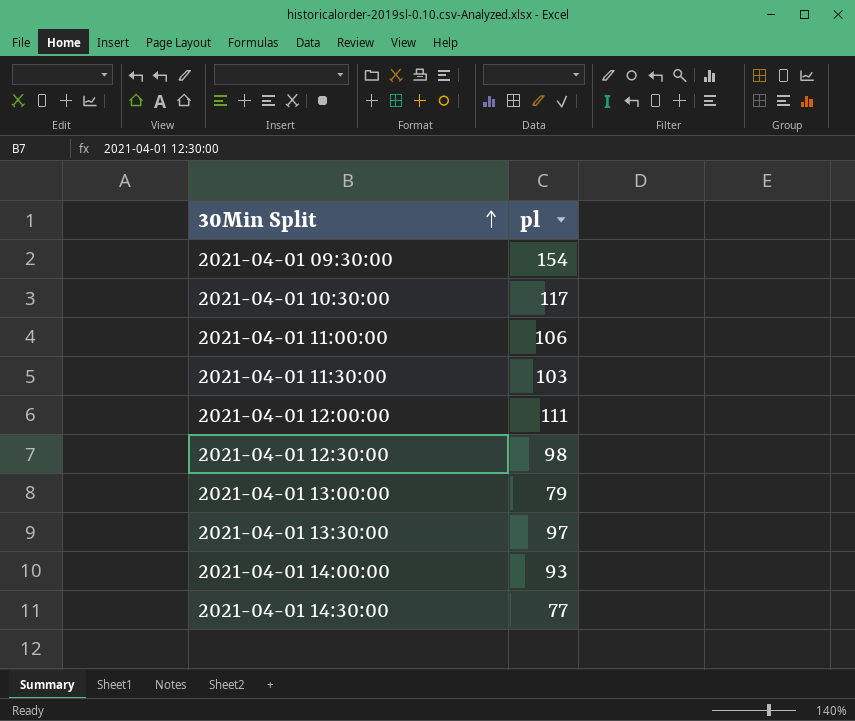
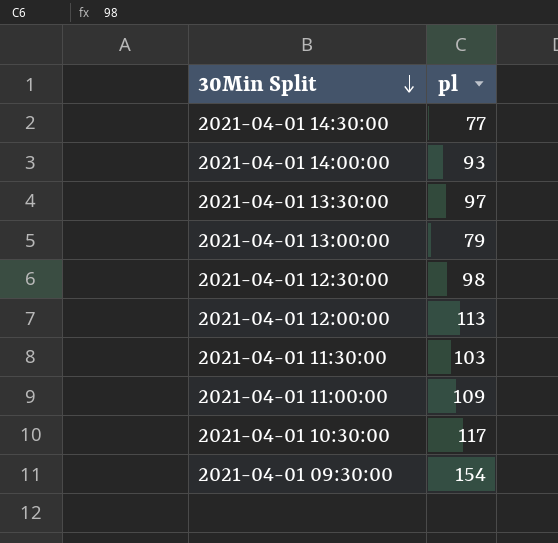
row order: 30Min Split ascending -> 30Min Split descending
2021-04-01 12:00:00 | pl: 111 -> 113
2021-04-01 11:00:00 | pl: 106 -> 109

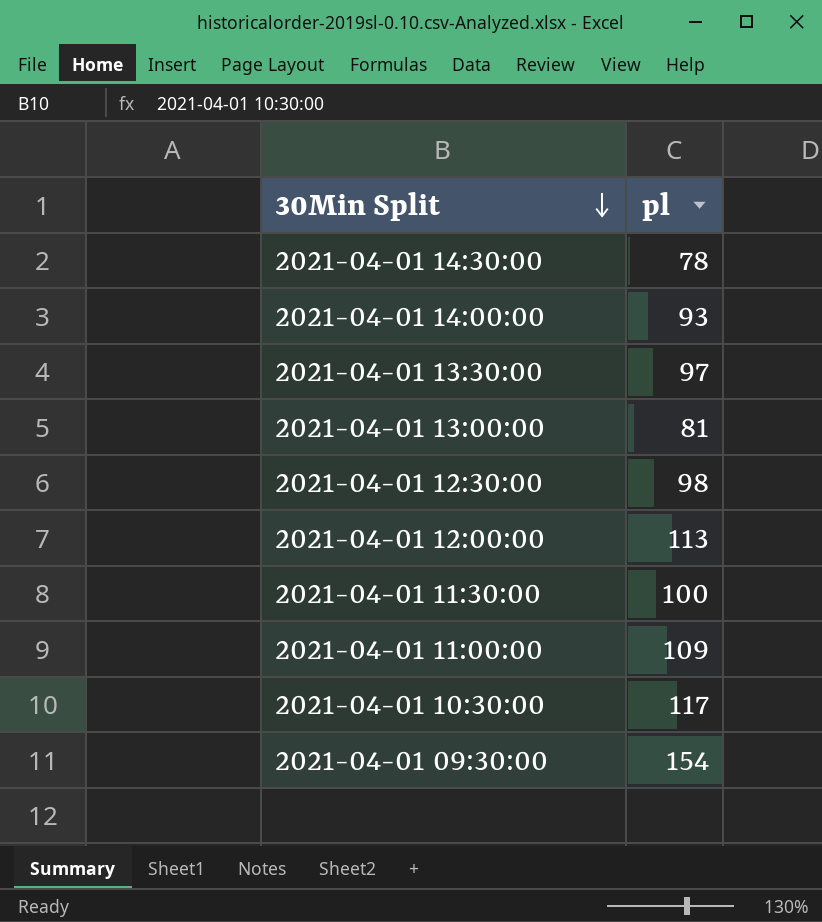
2021-04-01 14:30:00 | pl: 77 -> 78
2021-04-01 13:00:00 | pl: 79 -> 81
2021-04-01 11:30:00 | pl: 103 -> 100

